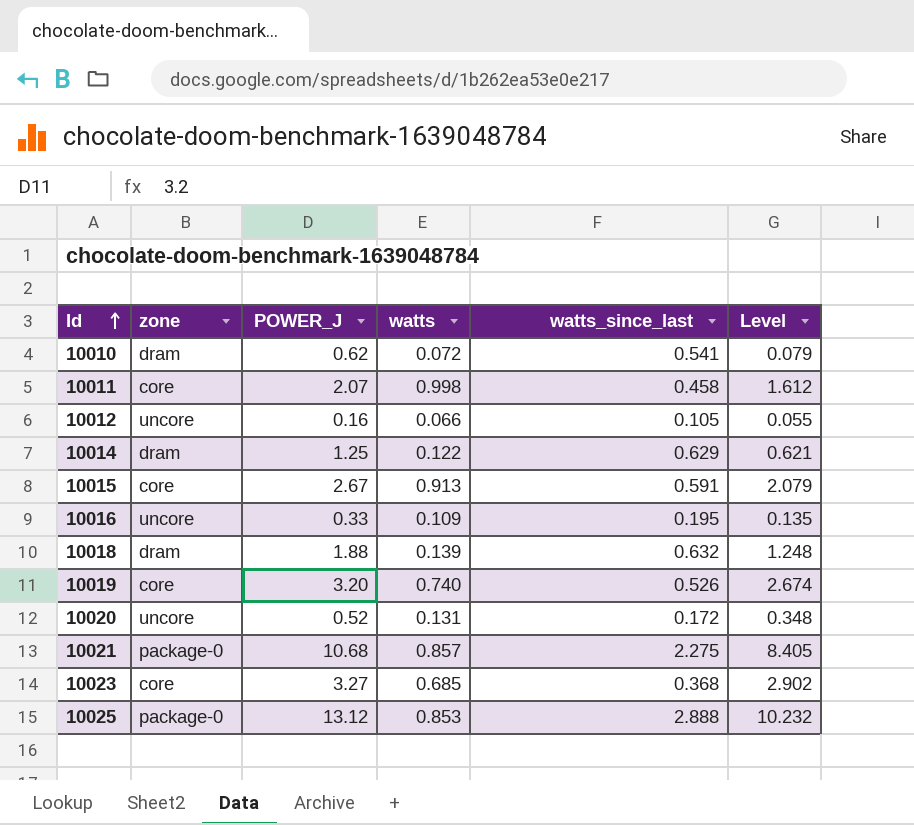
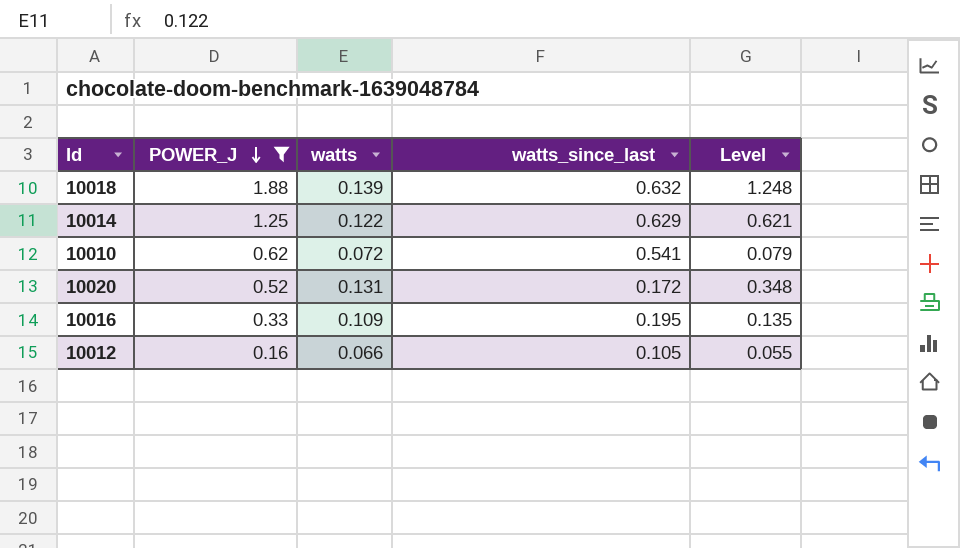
filter: none -> POWER_J <= 1.88
row order: Id ascending -> POWER_J descending
column zone | position: 2 -> none

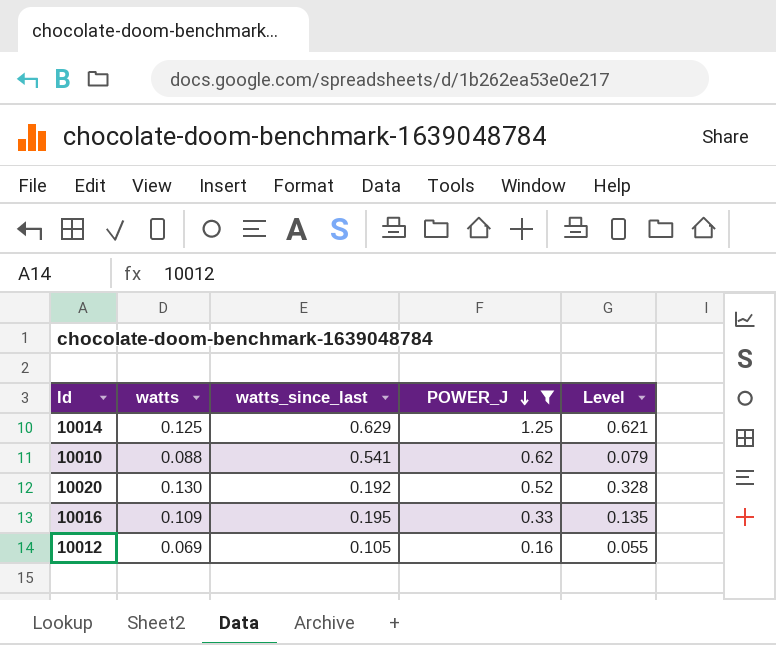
column POWER_J | position: 2 -> 4
row 10018: 1.88 | 0.139 | 0.632 | 1.248 -> none
10014 | watts: 0.122 -> 0.125
10010 | watts: 0.072 -> 0.088
10020 | watts: 0.131 -> 0.130
10020 | watts_since_last: 0.172 -> 0.192
10020 | Level: 0.348 -> 0.328
10012 | watts: 0.066 -> 0.069

